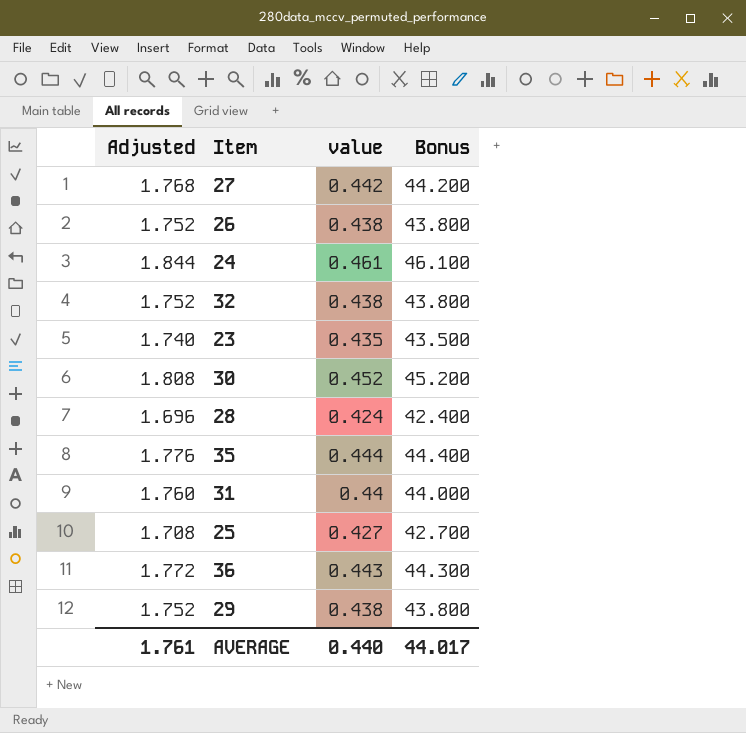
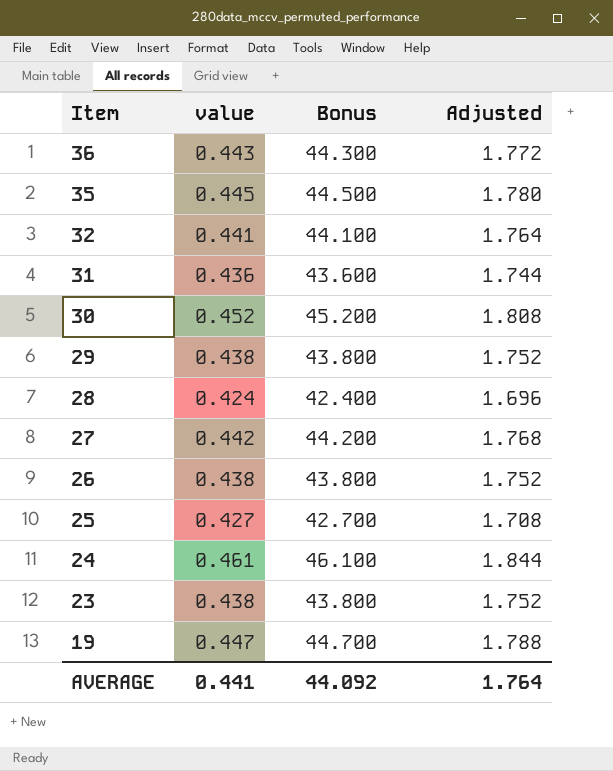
row order: none -> Item descending
column Adjusted | position: 1 -> 4
35 | value: 0.444 -> 0.445
35 | Bonus: 44.400 -> 44.500
35 | Adjusted: 1.776 -> 1.780
32 | value: 0.438 -> 0.441
32 | Bonus: 43.800 -> 44.100
32 | Adjusted: 1.752 -> 1.764
31 | value: 0.44 -> 0.436
31 | Bonus: 44.000 -> 43.600
31 | Adjusted: 1.760 -> 1.744
23 | value: 0.435 -> 0.438
23 | Bonus: 43.500 -> 43.800
23 | Adjusted: 1.740 -> 1.752
row 19: none -> 0.447 | 44.700 | 1.788
AVERAGE | value: 0.440 -> 0.441
AVERAGE | Bonus: 44.017 -> 44.092
AVERAGE | Adjusted: 1.761 -> 1.764

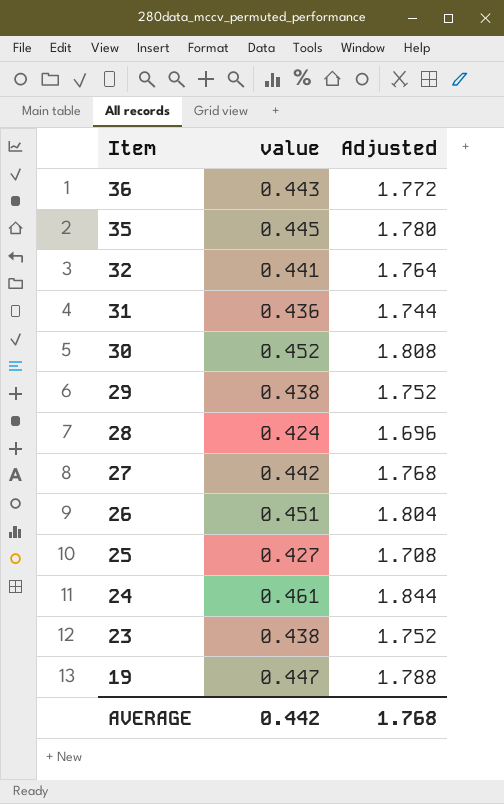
column Bonus | formula: [value] * 100 -> none
26 | value: 0.438 -> 0.451
26 | Adjusted: 1.752 -> 1.804
AVERAGE | value: 0.441 -> 0.442
AVERAGE | Adjusted: 1.764 -> 1.768

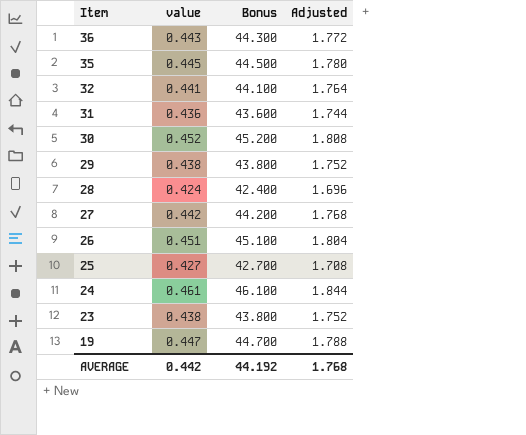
column Bonus | formula: none -> [value] * 100

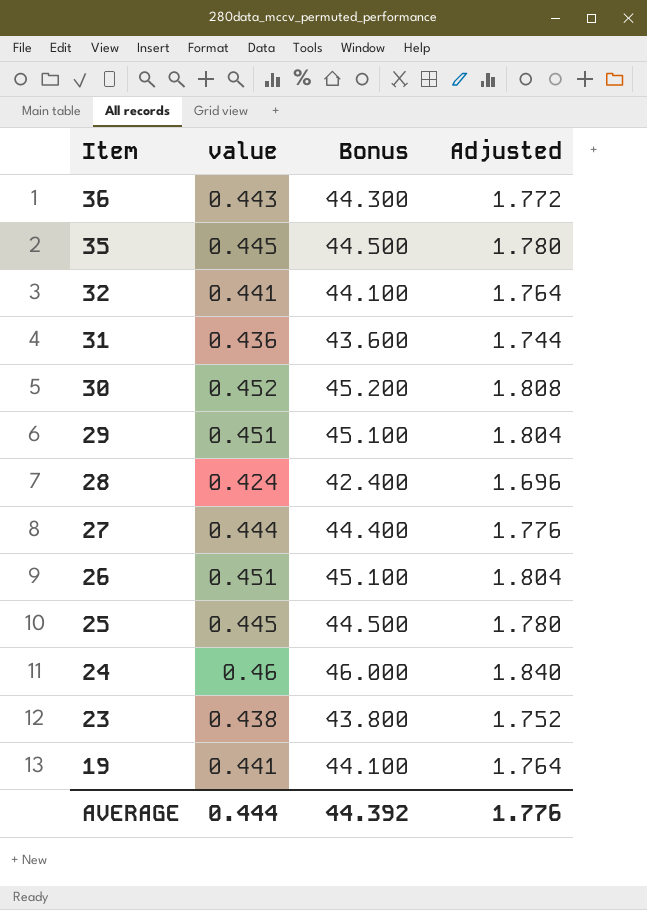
29 | value: 0.438 -> 0.451
29 | Bonus: 43.800 -> 45.100
29 | Adjusted: 1.752 -> 1.804
27 | value: 0.442 -> 0.444
27 | Bonus: 44.200 -> 44.400
27 | Adjusted: 1.768 -> 1.776
25 | value: 0.427 -> 0.445
25 | Bonus: 42.700 -> 44.500
25 | Adjusted: 1.708 -> 1.780
24 | value: 0.461 -> 0.46
24 | Bonus: 46.100 -> 46.000
24 | Adjusted: 1.844 -> 1.840
19 | value: 0.447 -> 0.441
19 | Bonus: 44.700 -> 44.100
19 | Adjusted: 1.788 -> 1.764
AVERAGE | value: 0.442 -> 0.444
AVERAGE | Bonus: 44.192 -> 44.392
AVERAGE | Adjusted: 1.768 -> 1.776

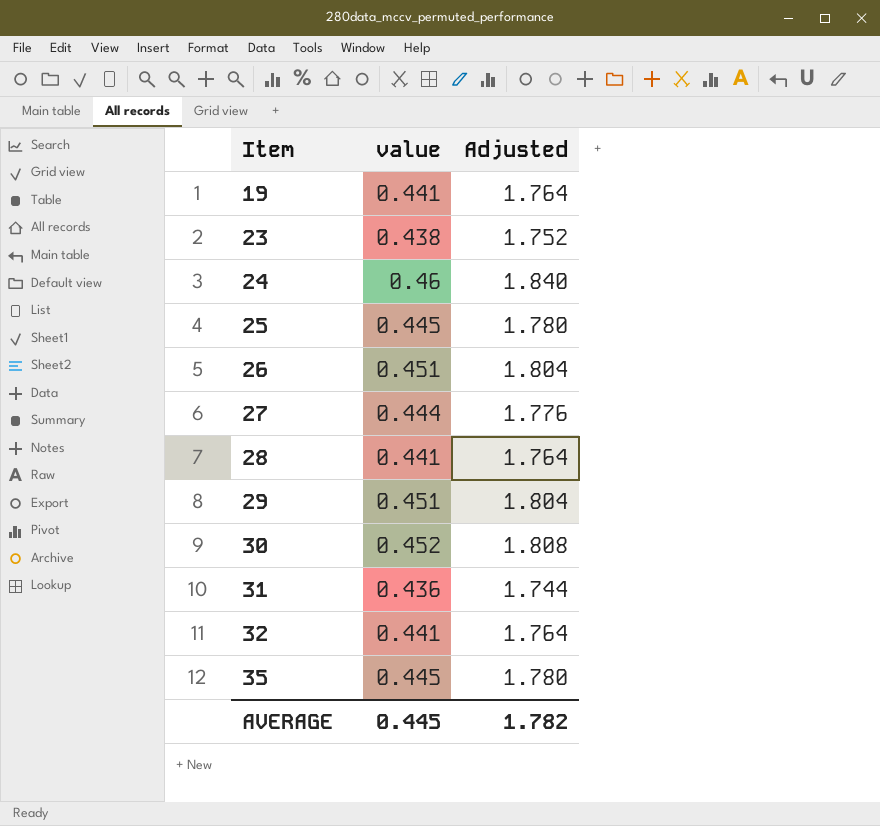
row order: Item descending -> Item ascending
column Bonus | formula: [value] * 100 -> none
row 36: 0.443 | 44.300 | 1.772 -> none
28 | value: 0.424 -> 0.441
28 | Adjusted: 1.696 -> 1.764
AVERAGE | value: 0.444 -> 0.445
AVERAGE | Adjusted: 1.776 -> 1.782

